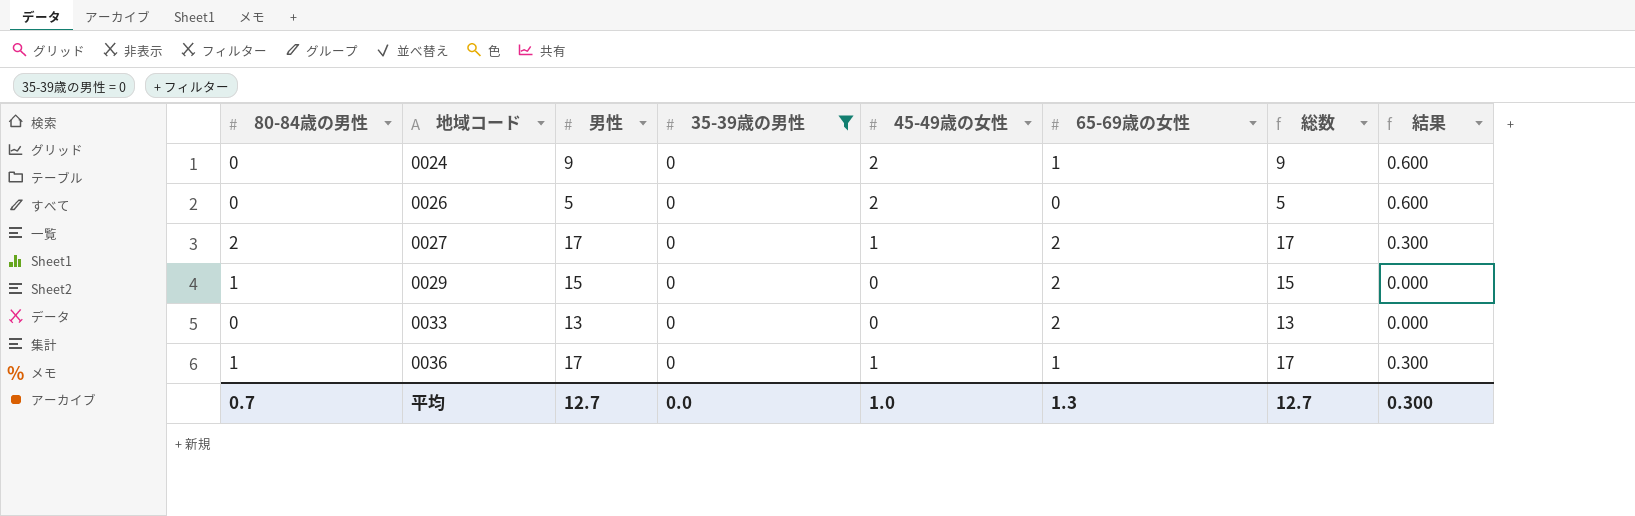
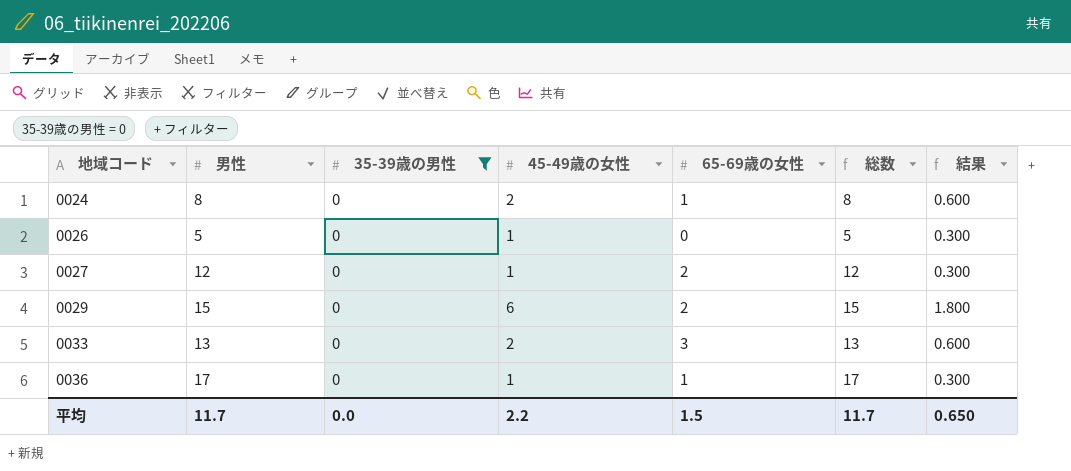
column 80-84歳の男性 | position: 1 -> none
0024 | 男性: 9 -> 8
0024 | 総数: 9 -> 8
0026 | 45-49歳の女性: 2 -> 1
0026 | 結果: 0.600 -> 0.300
0027 | 男性: 17 -> 12
0027 | 総数: 17 -> 12
0029 | 45-49歳の女性: 0 -> 6
0029 | 結果: 0.000 -> 1.800
0033 | 45-49歳の女性: 0 -> 2
0033 | 65-69歳の女性: 2 -> 3
0033 | 結果: 0.000 -> 0.600
平均 | 男性: 12.7 -> 11.7
平均 | 45-49歳の女性: 1.0 -> 2.2
平均 | 65-69歳の女性: 1.3 -> 1.5
平均 | 総数: 12.7 -> 11.7
平均 | 結果: 0.300 -> 0.650

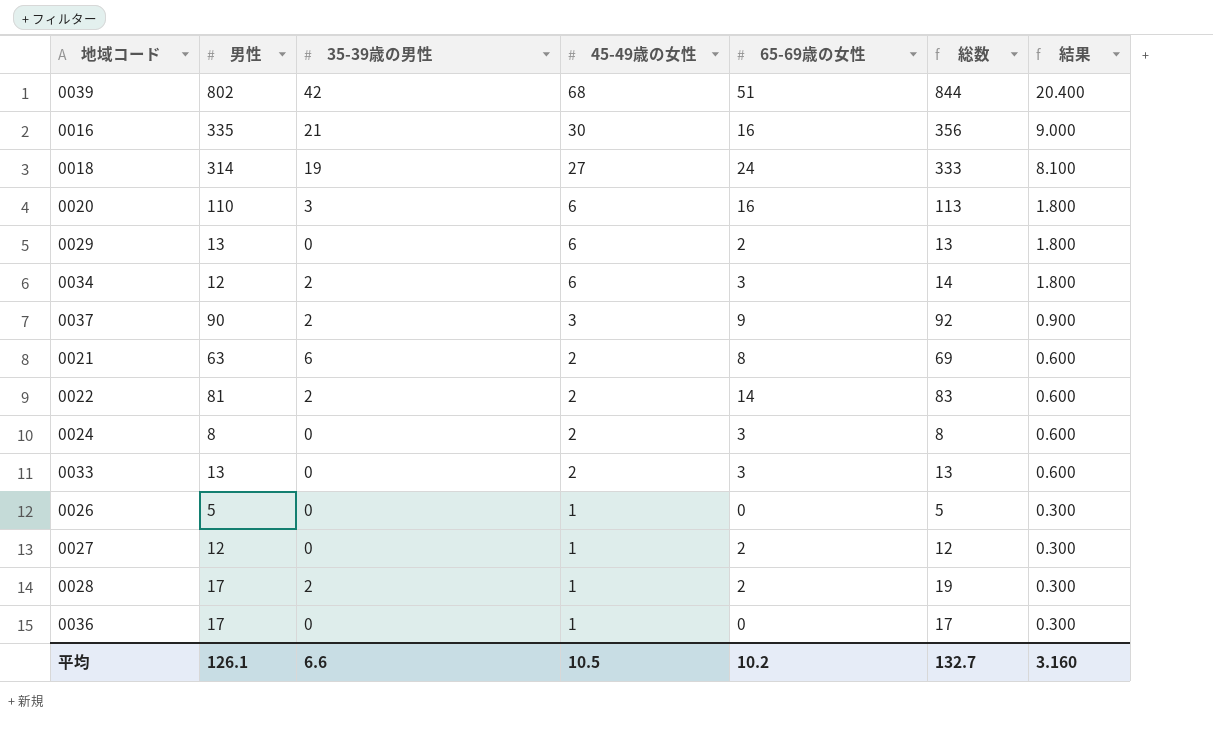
filter: 35-39歳の男性 = 0 -> none
row order: 地域コード ascending -> 45-49歳の女性 descending
0029 | 男性: 15 -> 13
0029 | 総数: 15 -> 13
0024 | 65-69歳の女性: 1 -> 3
0036 | 65-69歳の女性: 1 -> 0
平均 | 男性: 11.7 -> 126.1
平均 | 35-39歳の男性: 0.0 -> 6.6
平均 | 45-49歳の女性: 2.2 -> 10.5
平均 | 65-69歳の女性: 1.5 -> 10.2
平均 | 総数: 11.7 -> 132.7
平均 | 結果: 0.650 -> 3.160

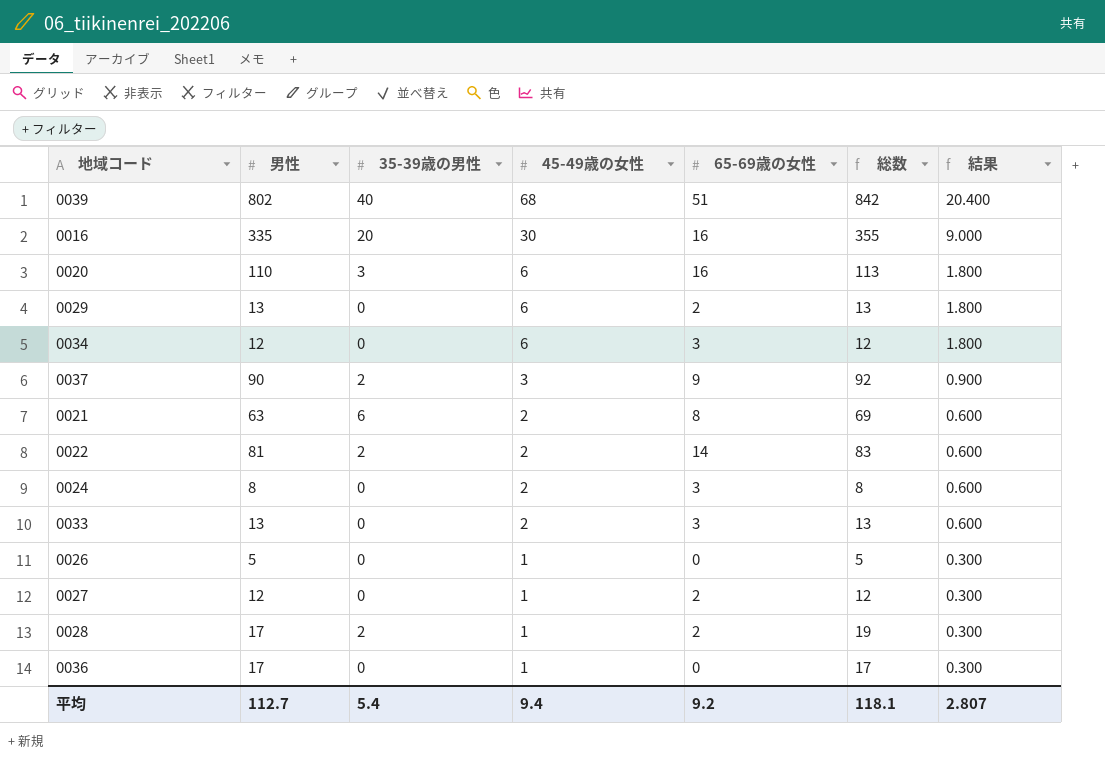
row 0018: 314 | 19 | 27 | 24 | 333 | 8.100 -> none
0039 | 35-39歳の男性: 42 -> 40
0039 | 総数: 844 -> 842
0016 | 35-39歳の男性: 21 -> 20
0016 | 総数: 356 -> 355
0034 | 35-39歳の男性: 2 -> 0
0034 | 総数: 14 -> 12
平均 | 男性: 126.1 -> 112.7
平均 | 35-39歳の男性: 6.6 -> 5.4
平均 | 45-49歳の女性: 10.5 -> 9.4
平均 | 65-69歳の女性: 10.2 -> 9.2
平均 | 総数: 132.7 -> 118.1
平均 | 結果: 3.160 -> 2.807

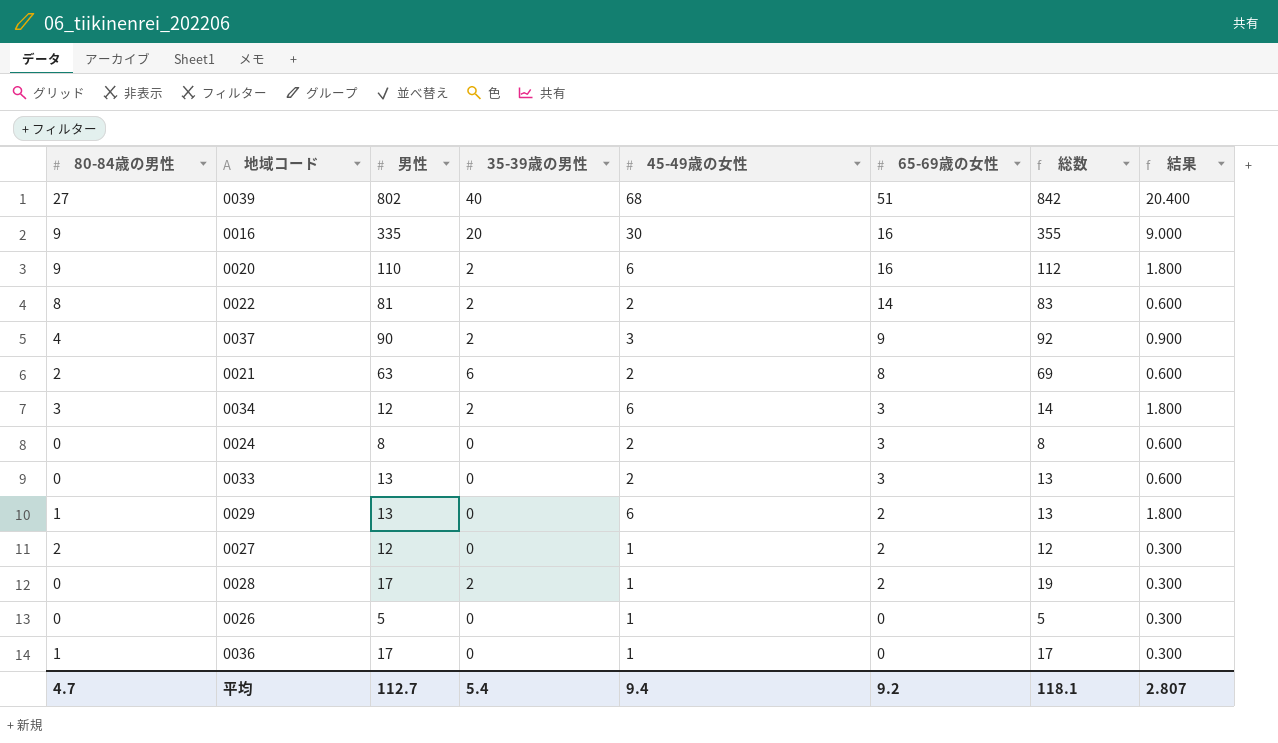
row order: 45-49歳の女性 descending -> 65-69歳の女性 descending
column 80-84歳の男性 | position: none -> 1
0020 | 35-39歳の男性: 3 -> 2
0020 | 総数: 113 -> 112
0034 | 35-39歳の男性: 0 -> 2
0034 | 総数: 12 -> 14

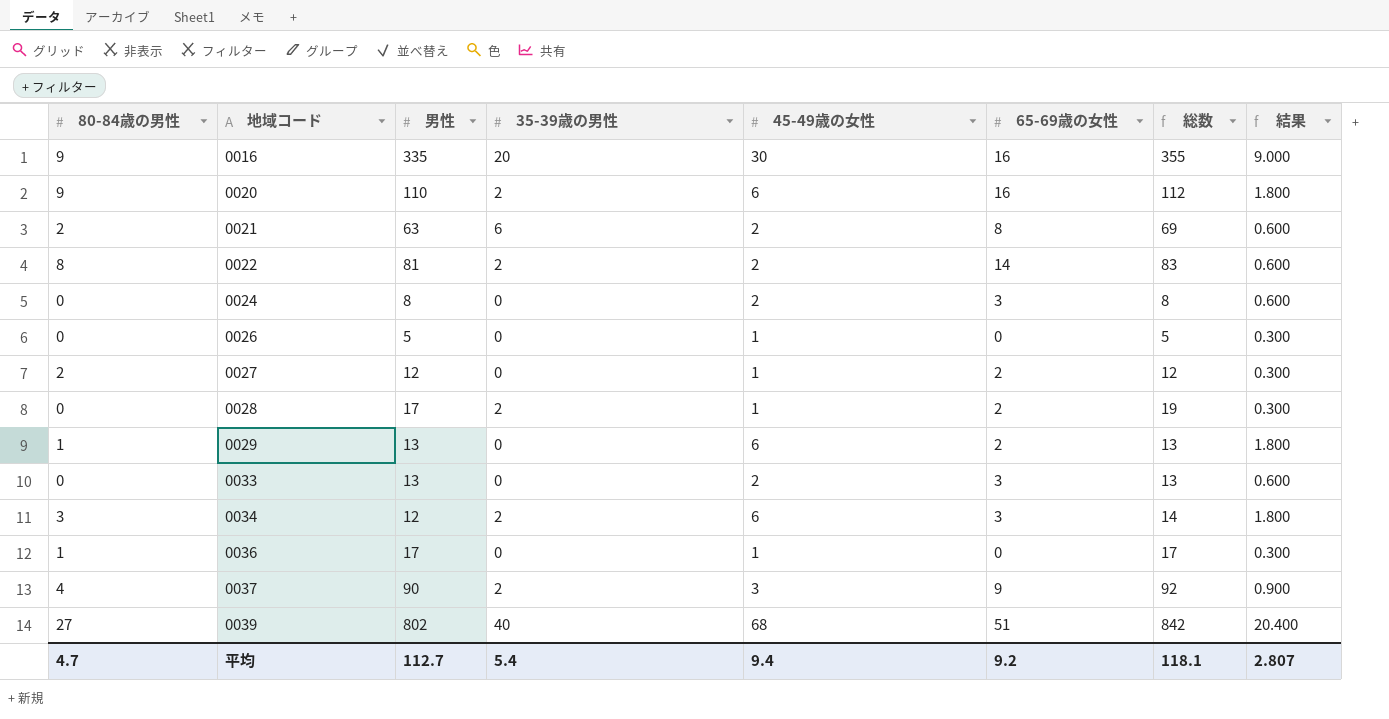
row order: 65-69歳の女性 descending -> 地域コード ascending

